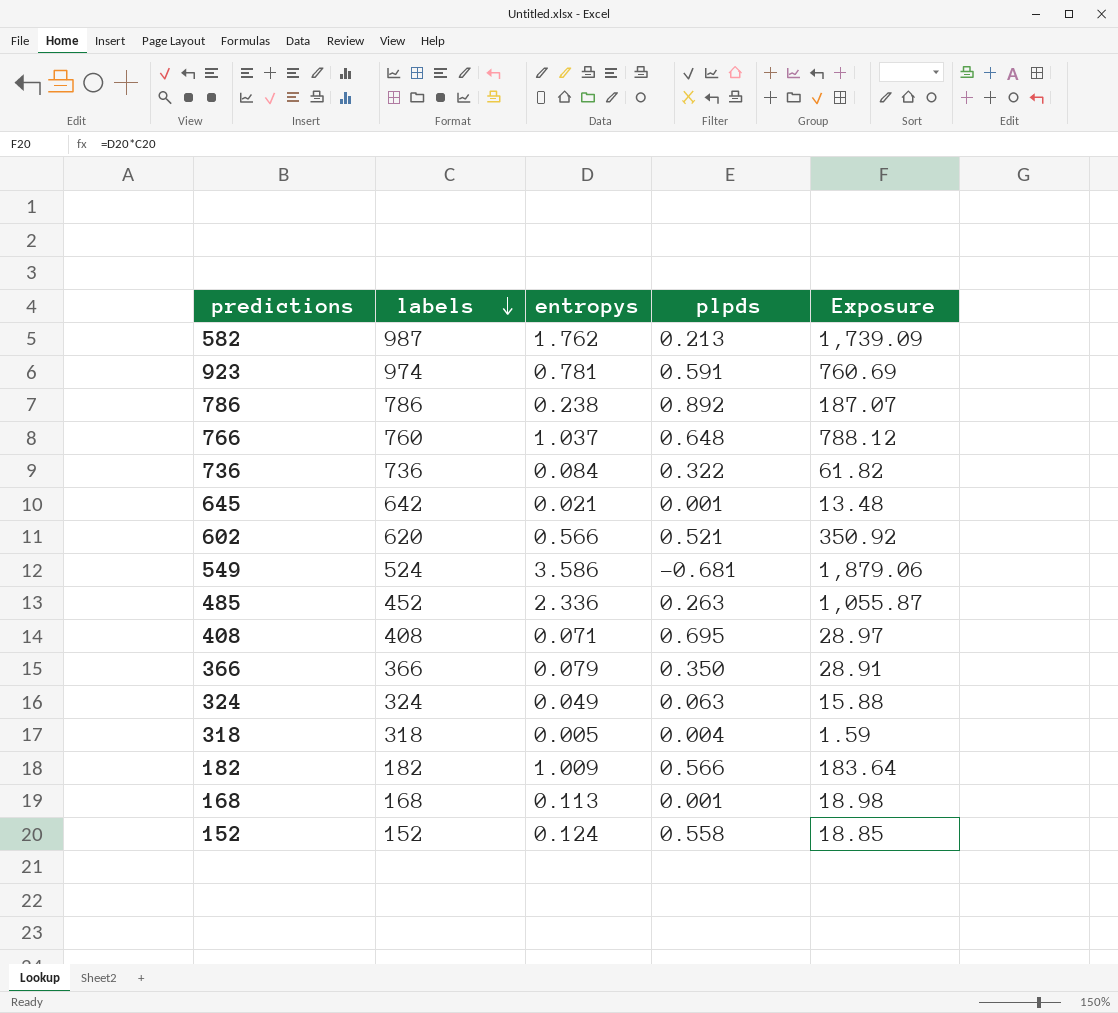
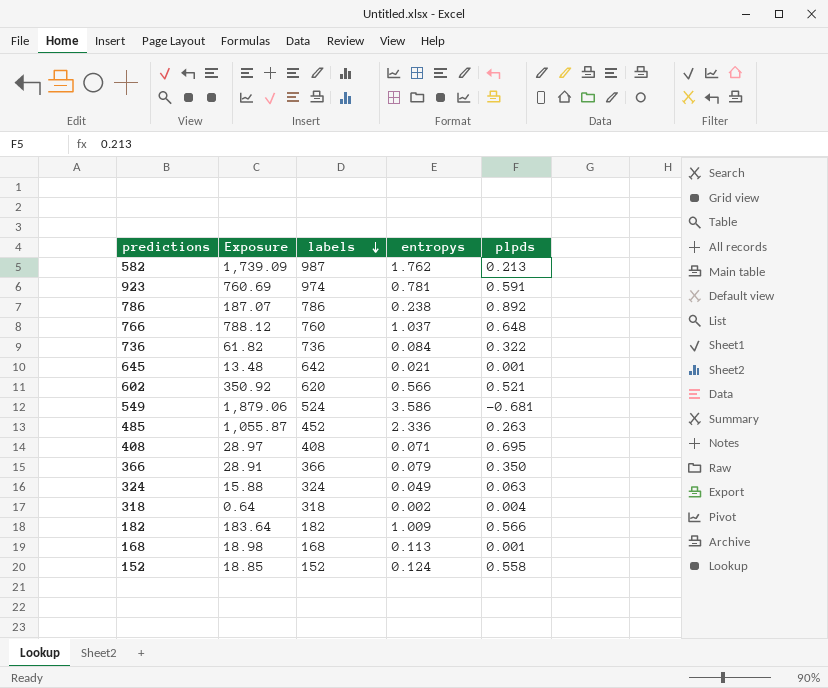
column Exposure | position: 5 -> 2
318 | Exposure: 1.59 -> 0.64
318 | entropys: 0.005 -> 0.002

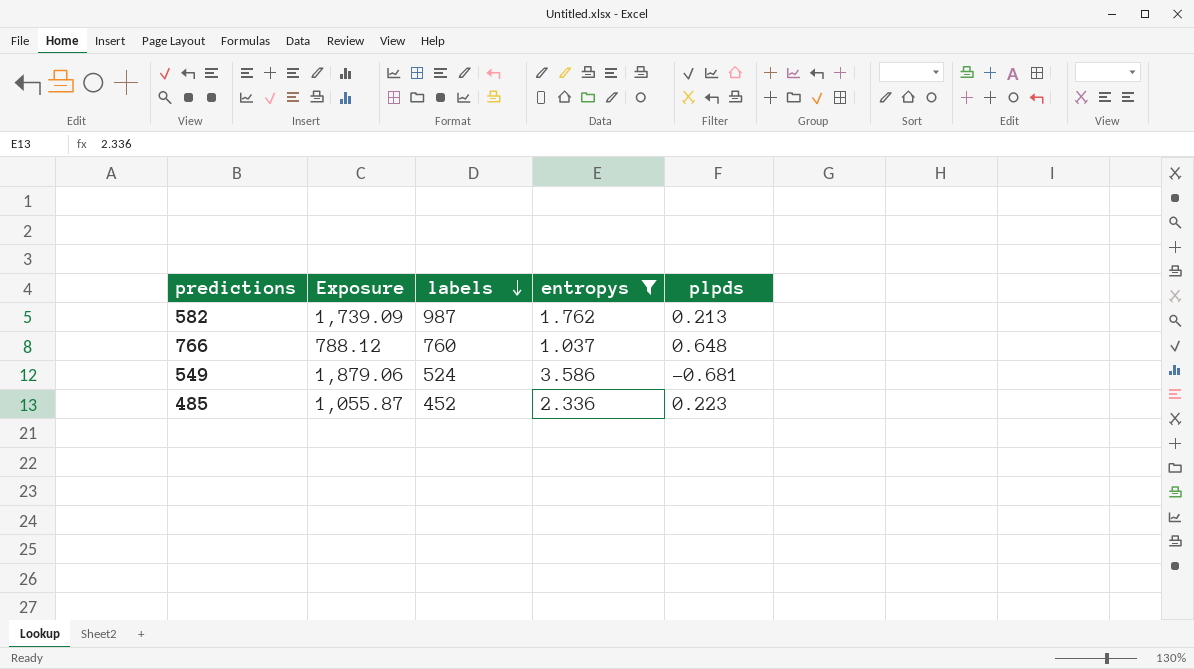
filter: none -> entropys >= 1.037
485 | plpds: 0.263 -> 0.223

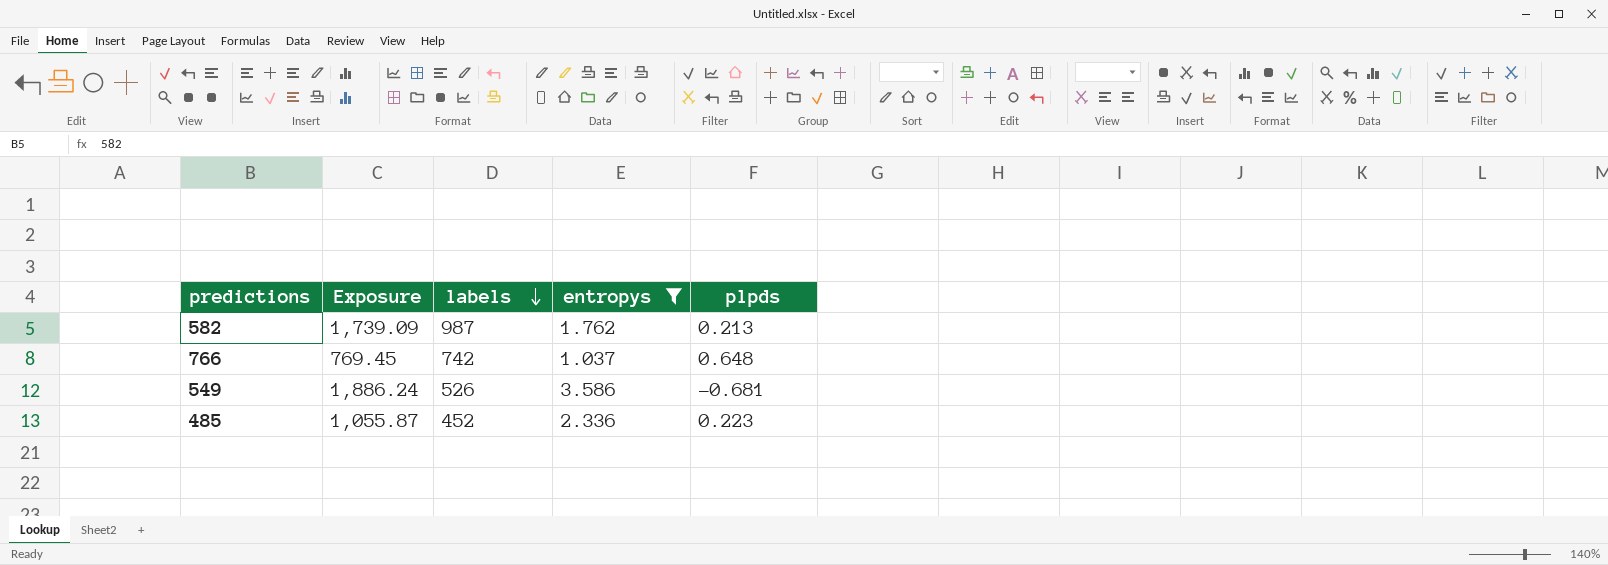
766 | Exposure: 788.12 -> 769.45
766 | labels: 760 -> 742
549 | Exposure: 1,879.06 -> 1,886.24
549 | labels: 524 -> 526

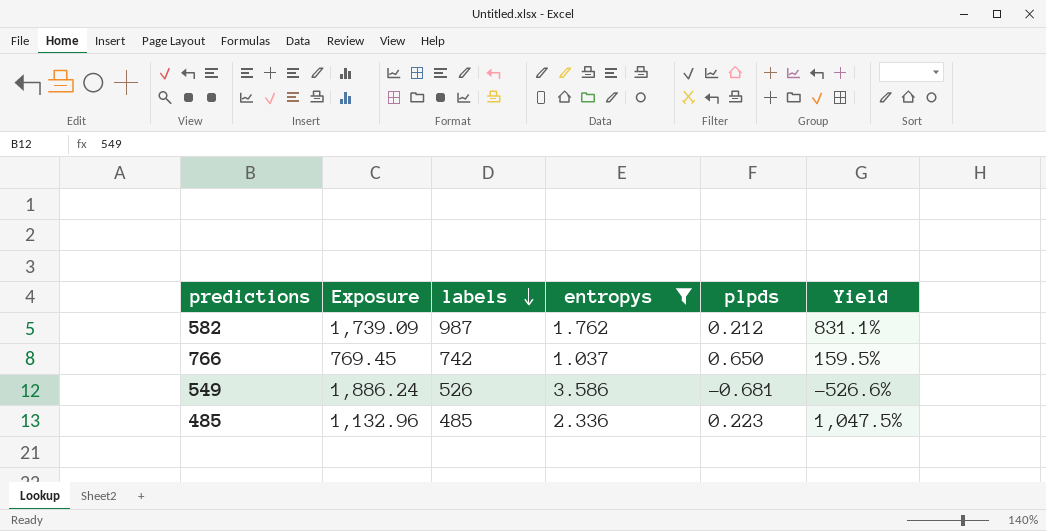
column Yield | formula: none -> [entropys] / [plpds]
582 | plpds: 0.213 -> 0.212
766 | plpds: 0.648 -> 0.650
485 | Exposure: 1,055.87 -> 1,132.96
485 | labels: 452 -> 485

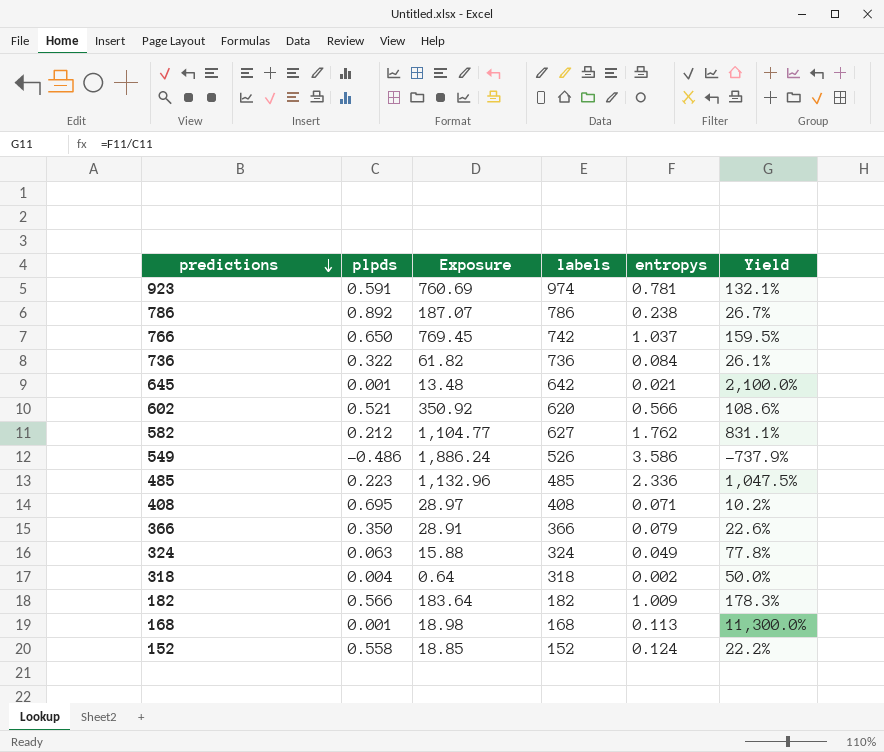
filter: entropys >= 1.037 -> none
row order: labels descending -> predictions descending
column plpds | position: 5 -> 2
582 | Exposure: 1,739.09 -> 1,104.77
582 | labels: 987 -> 627
549 | plpds: -0.681 -> -0.486
549 | Yield: -526.6% -> -737.9%

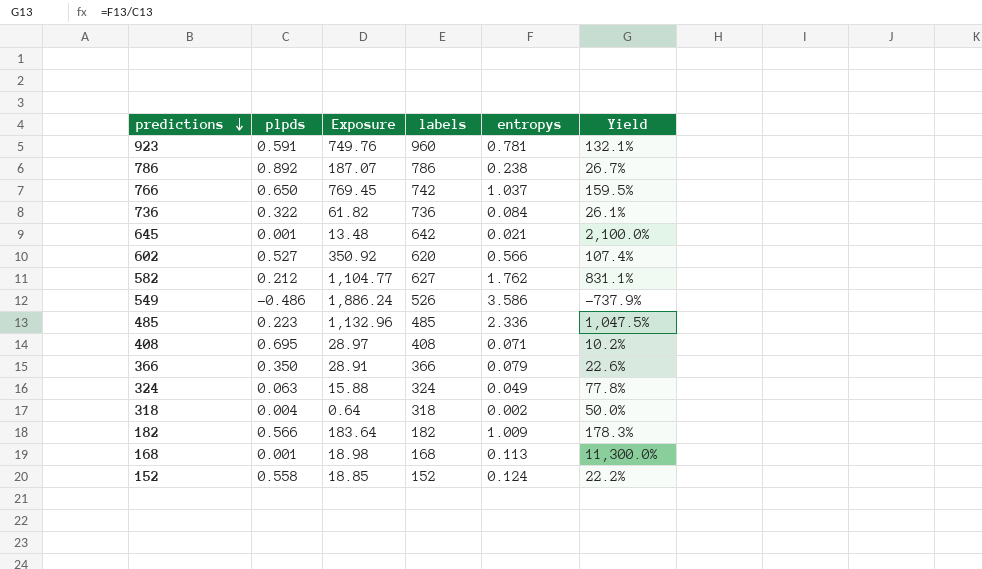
923 | Exposure: 760.69 -> 749.76
923 | labels: 974 -> 960
602 | plpds: 0.521 -> 0.527
602 | Yield: 108.6% -> 107.4%

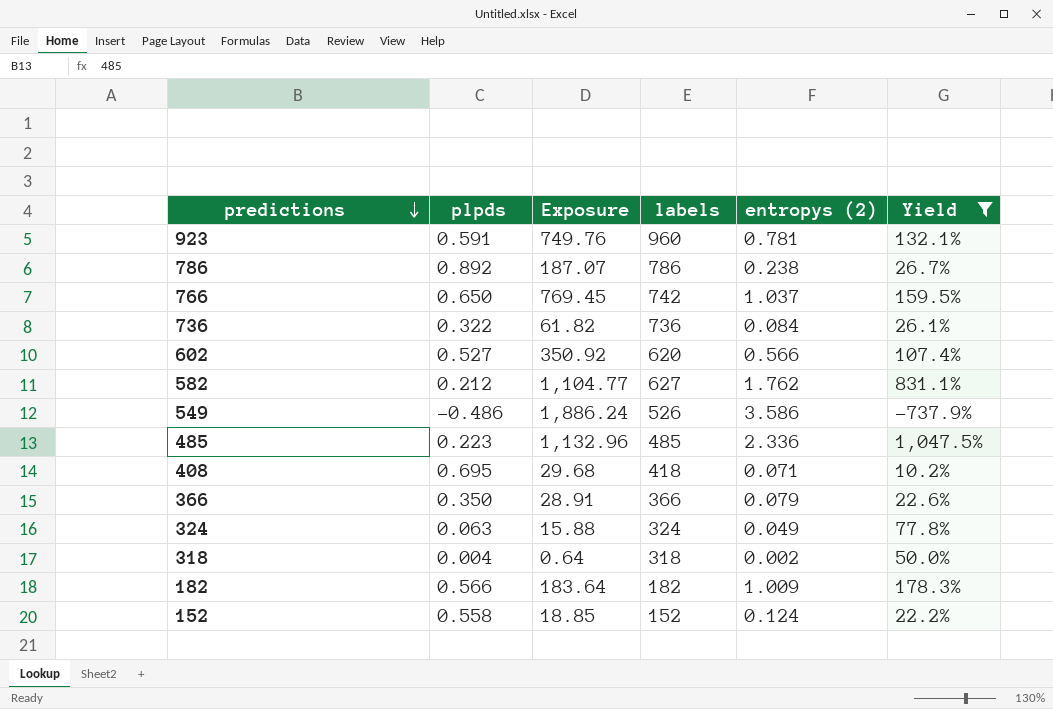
filter: none -> Yield <= 1,047.5%
column name: entropys -> entropys (2)
408 | Exposure: 28.97 -> 29.68
408 | labels: 408 -> 418

